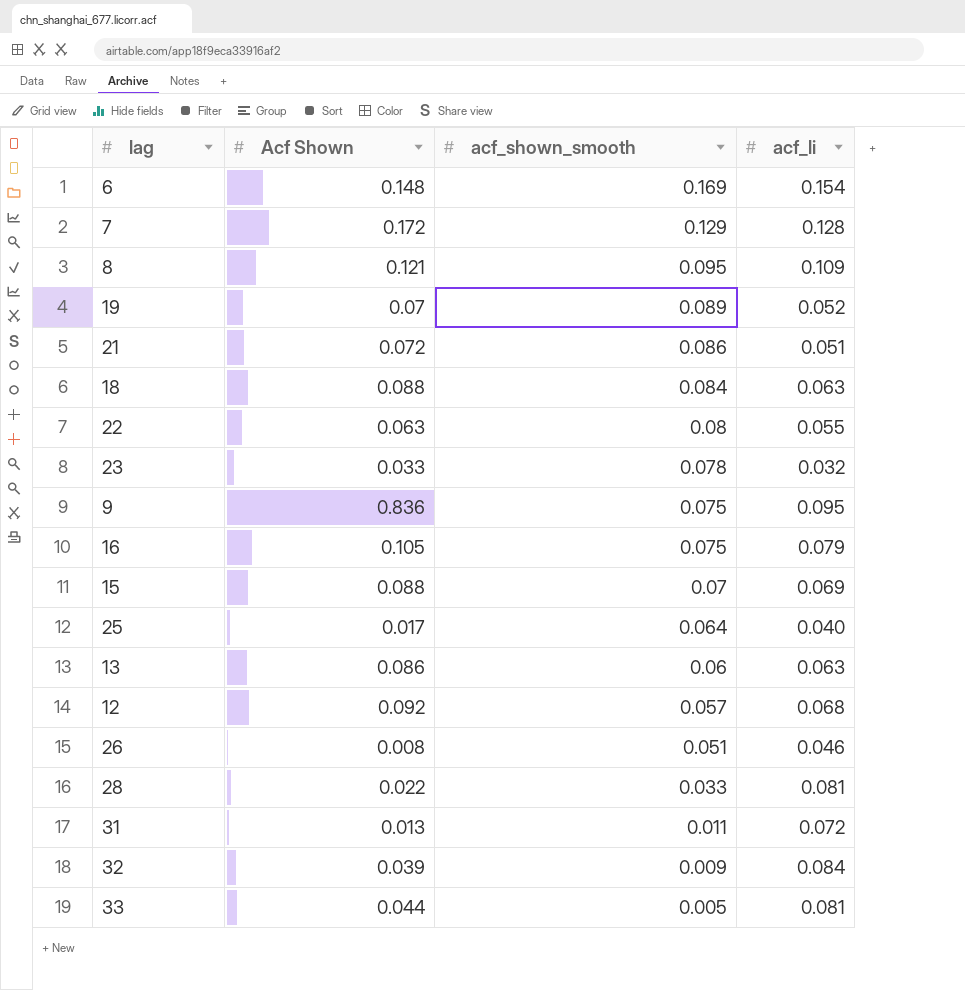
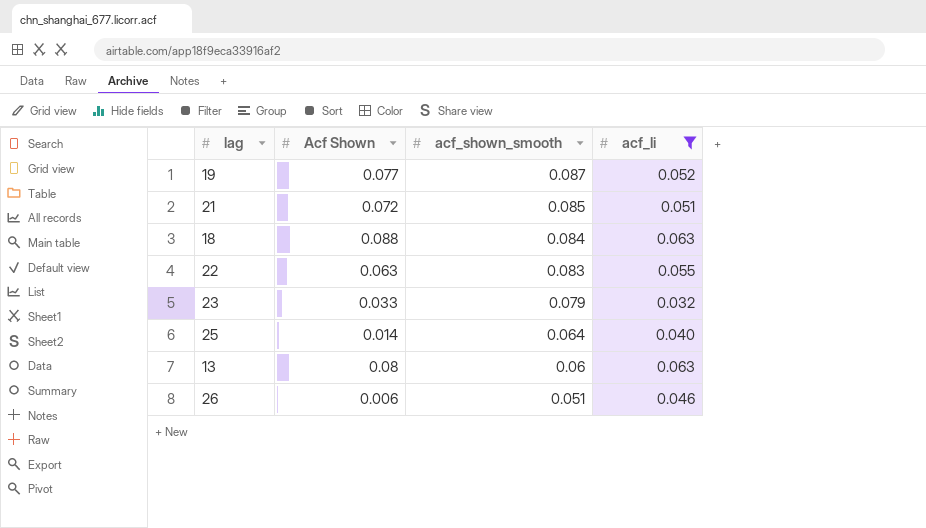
filter: none -> acf_li <= 0.063
19 | Acf Shown: 0.07 -> 0.077
19 | acf_shown_smooth: 0.089 -> 0.087
21 | acf_shown_smooth: 0.086 -> 0.085
22 | acf_shown_smooth: 0.08 -> 0.083
23 | acf_shown_smooth: 0.078 -> 0.079
25 | Acf Shown: 0.017 -> 0.014
13 | Acf Shown: 0.086 -> 0.08
26 | Acf Shown: 0.008 -> 0.006

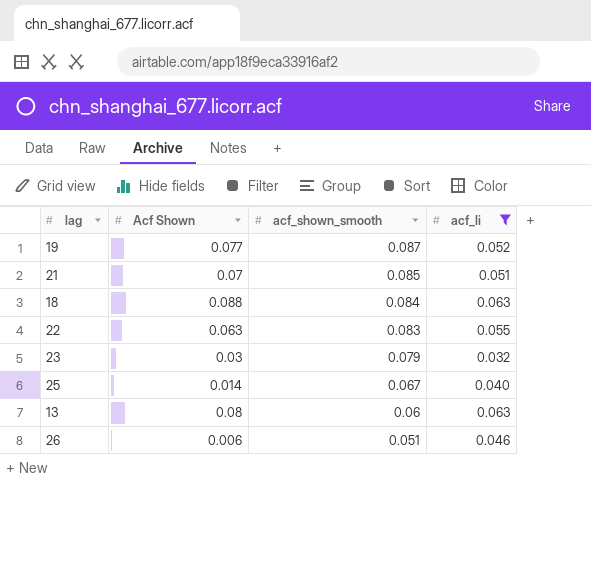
21 | Acf Shown: 0.072 -> 0.07
23 | Acf Shown: 0.033 -> 0.03
25 | acf_shown_smooth: 0.064 -> 0.067

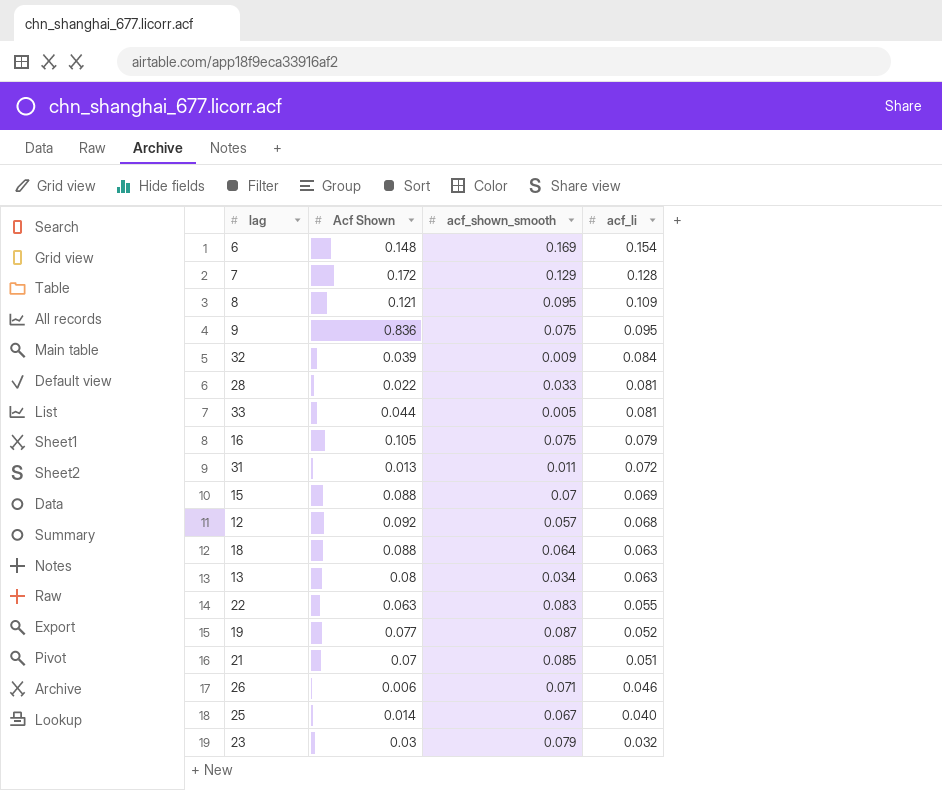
filter: acf_li <= 0.063 -> none
row order: acf_shown_smooth descending -> acf_li descending
18 | acf_shown_smooth: 0.084 -> 0.064
13 | acf_shown_smooth: 0.06 -> 0.034
26 | acf_shown_smooth: 0.051 -> 0.071

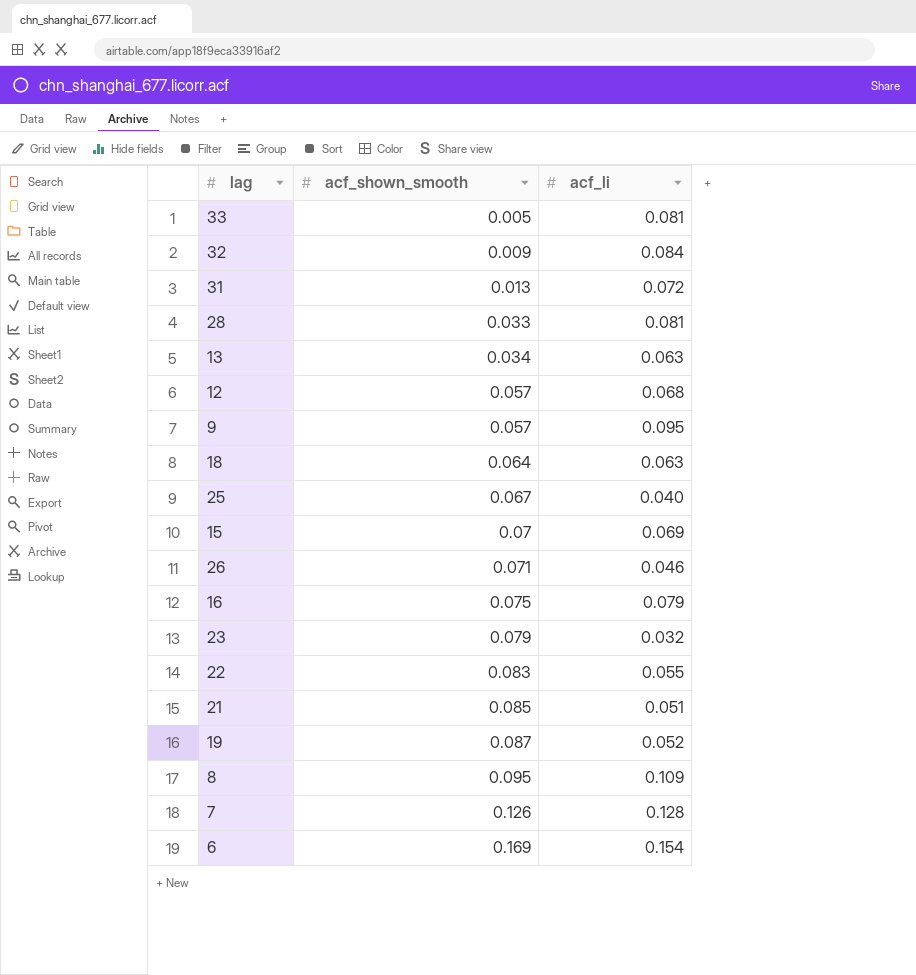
row order: acf_li descending -> acf_shown_smooth ascending
column Acf Shown | position: 2 -> none
31 | acf_shown_smooth: 0.011 -> 0.013
9 | acf_shown_smooth: 0.075 -> 0.057
7 | acf_shown_smooth: 0.129 -> 0.126

